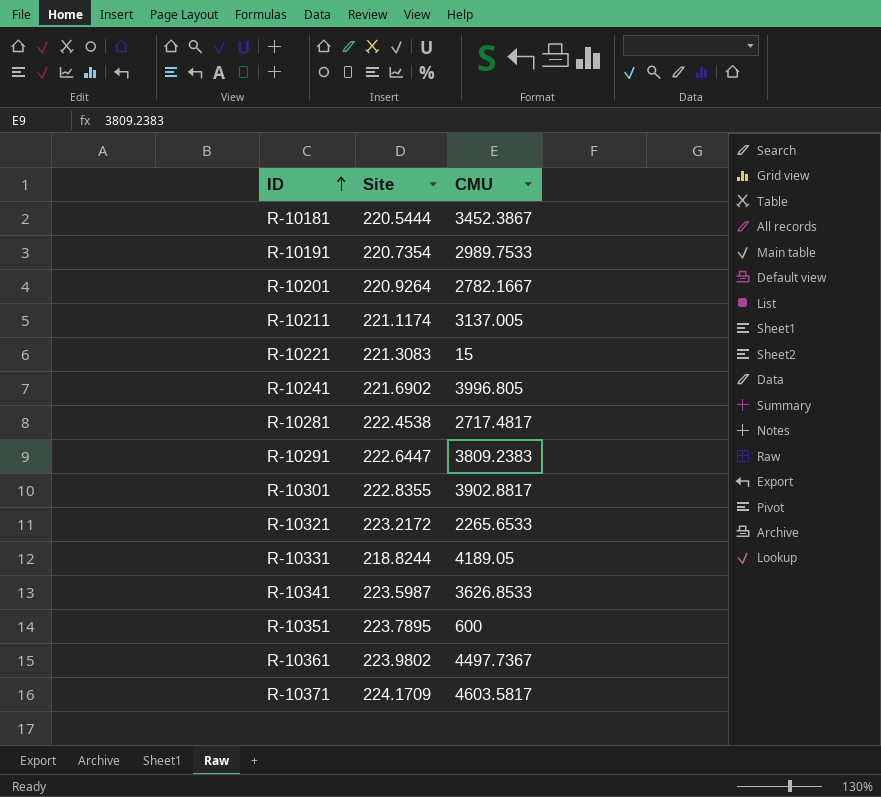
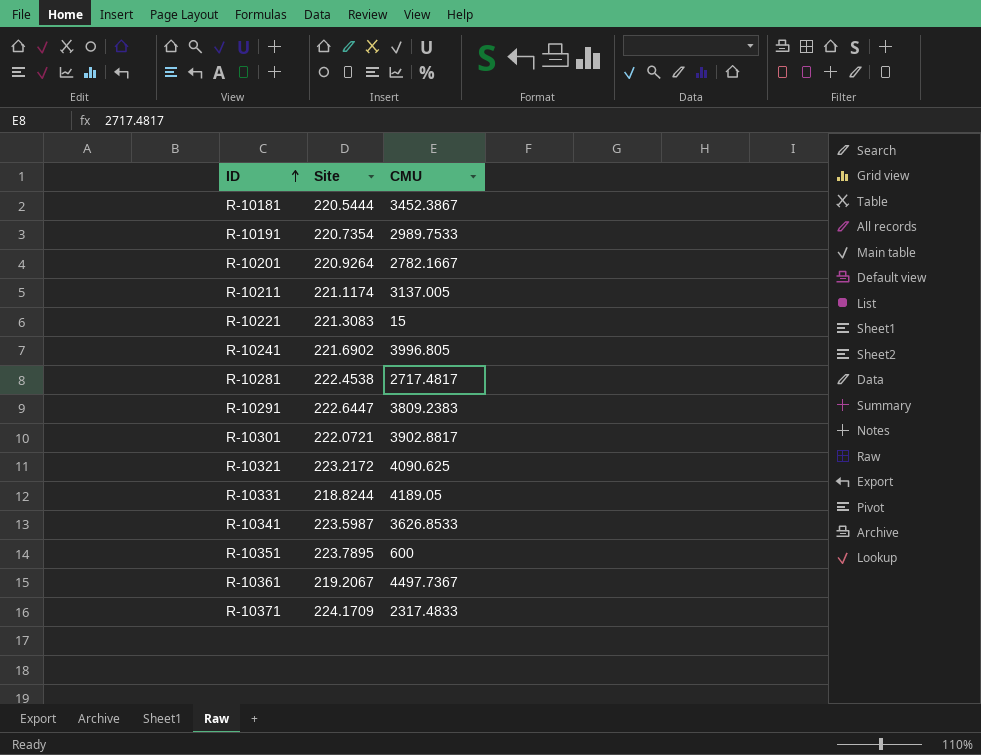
R-10301 | Site: 222.8355 -> 222.0721
R-10321 | CMU: 2265.6533 -> 4090.625
R-10361 | Site: 223.9802 -> 219.2067
R-10371 | CMU: 4603.5817 -> 2317.4833

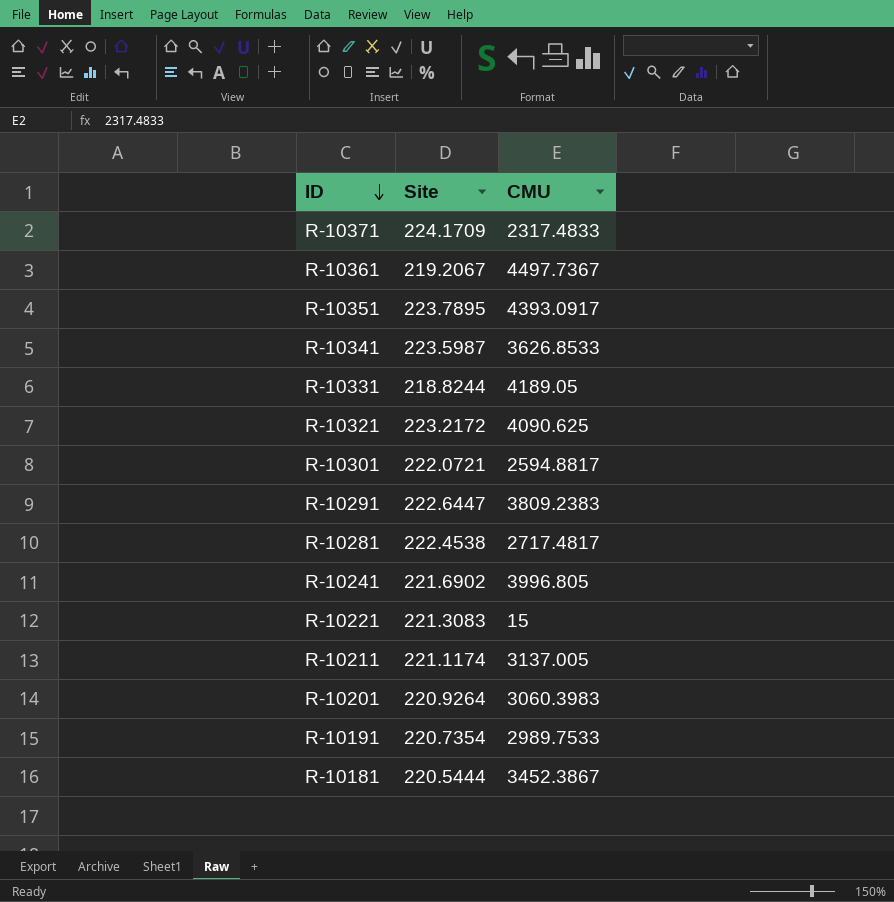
row order: ID ascending -> ID descending
R-10351 | CMU: 600 -> 4393.0917
R-10301 | CMU: 3902.8817 -> 2594.8817
R-10201 | CMU: 2782.1667 -> 3060.3983

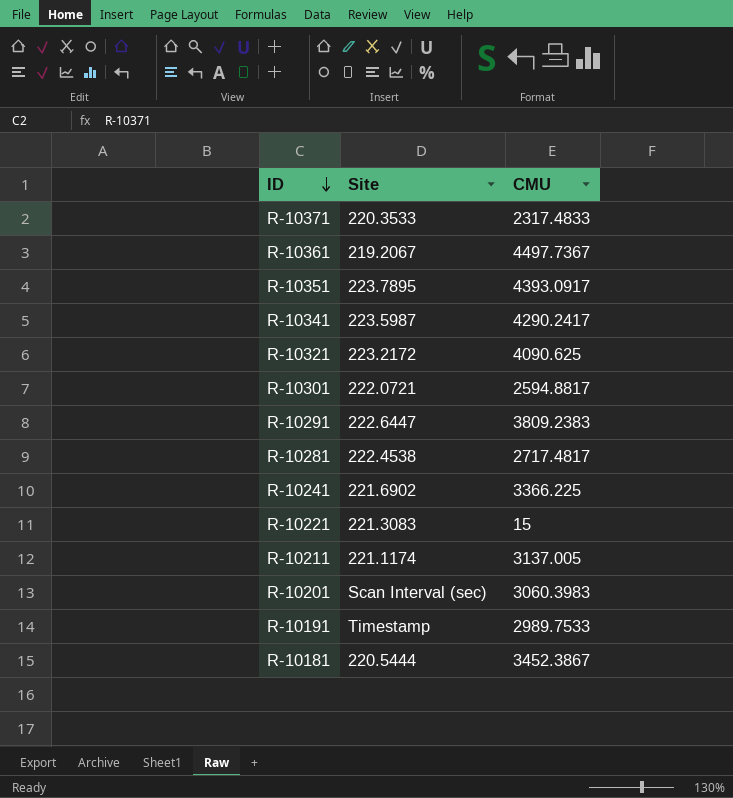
row R-10331: 218.8244 | 4189.05 -> none
R-10371 | Site: 224.1709 -> 220.3533
R-10341 | CMU: 3626.8533 -> 4290.2417
R-10241 | CMU: 3996.805 -> 3366.225
R-10201 | Site: 220.9264 -> Scan Interval (sec)
R-10191 | Site: 220.7354 -> Timestamp

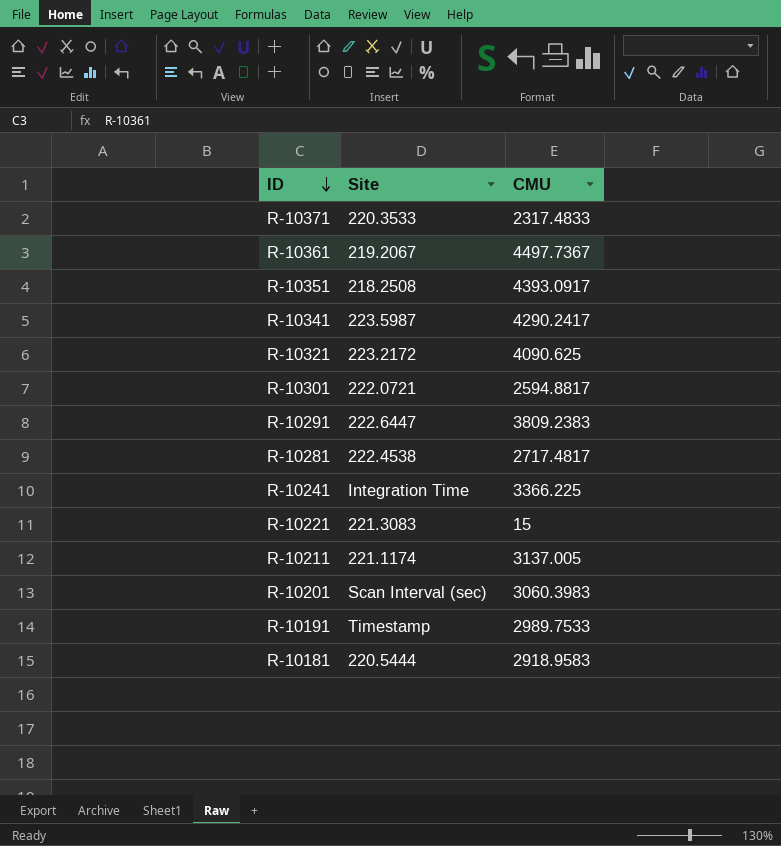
R-10351 | Site: 223.7895 -> 218.2508
R-10241 | Site: 221.6902 -> Integration Time
R-10181 | CMU: 3452.3867 -> 2918.9583

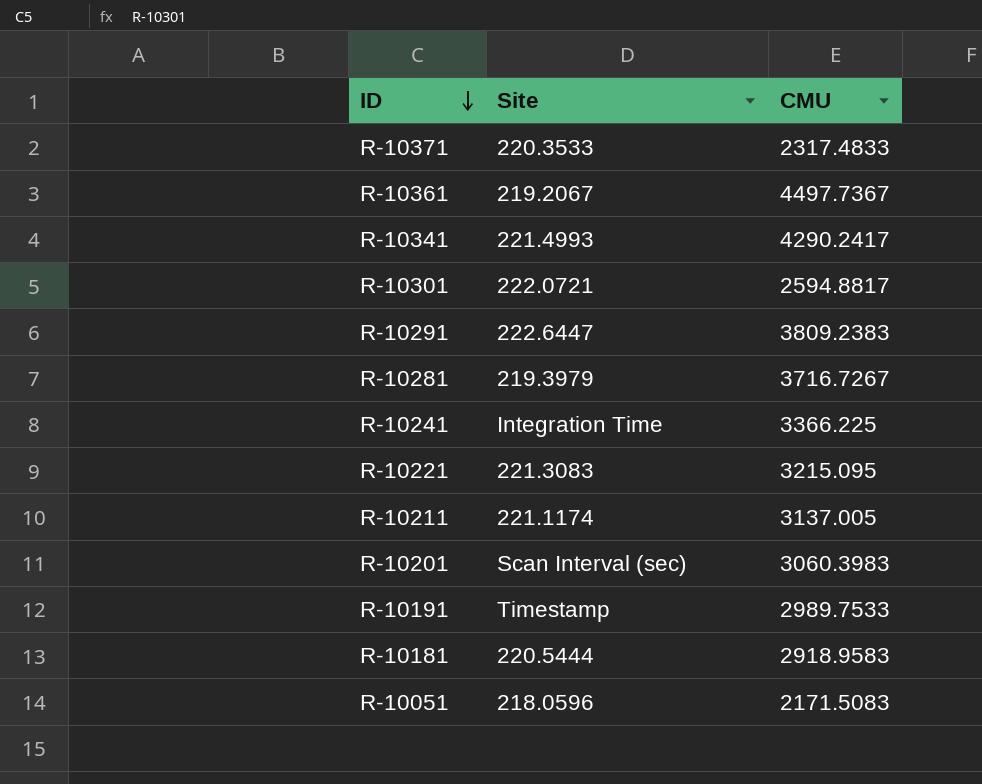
row R-10351: 218.2508 | 4393.0917 -> none
row R-10321: 223.2172 | 4090.625 -> none
R-10341 | Site: 223.5987 -> 221.4993
R-10281 | Site: 222.4538 -> 219.3979
R-10281 | CMU: 2717.4817 -> 3716.7267
R-10221 | CMU: 15 -> 3215.095
row R-10051: none -> 218.0596 | 2171.5083

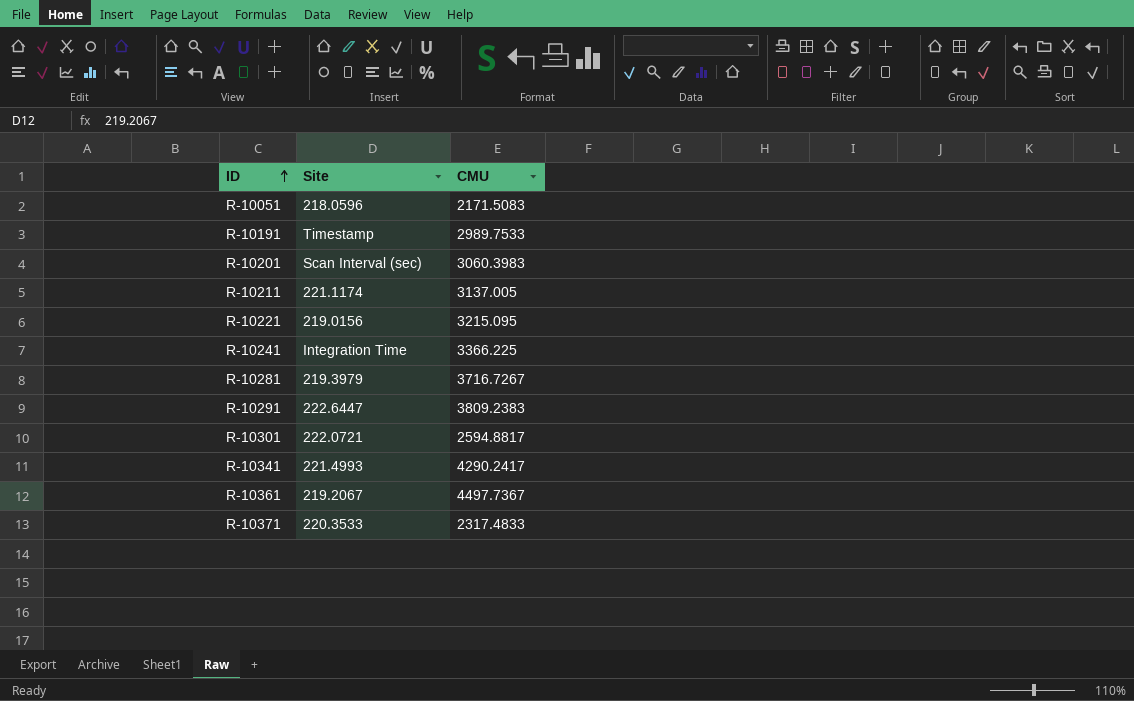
row order: ID descending -> ID ascending
row R-10181: 220.5444 | 2918.9583 -> none
R-10221 | Site: 221.3083 -> 219.0156

